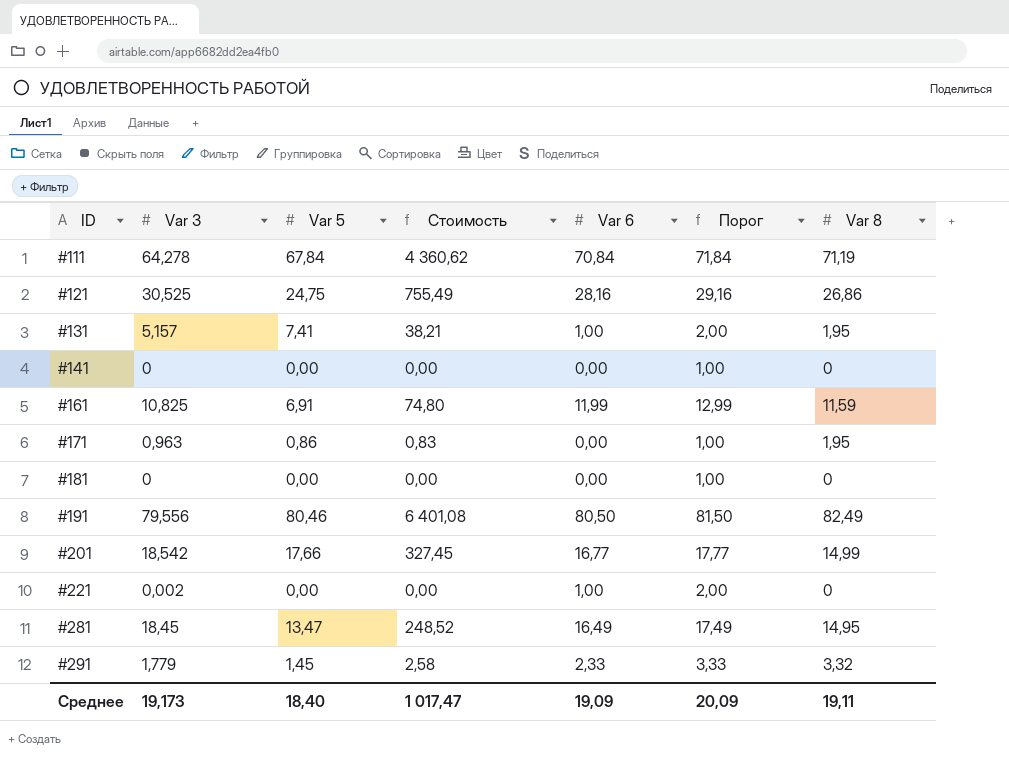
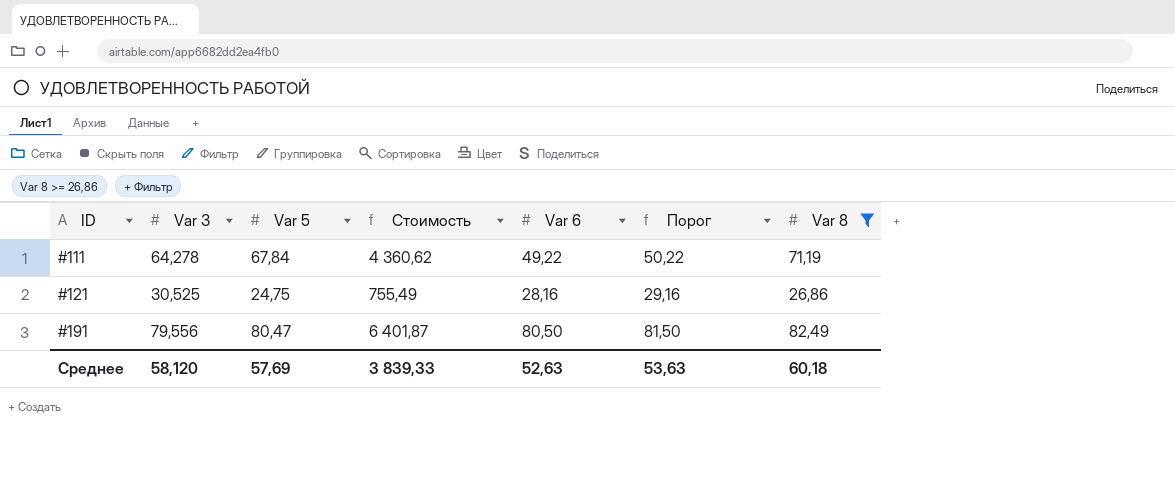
filter: none -> Var 8 >= 26,86
#111 | Var 6: 70,84 -> 49,22
#111 | Порог: 71,84 -> 50,22
#191 | Var 5: 80,46 -> 80,47
#191 | Стоимость: 6 401,08 -> 6 401,87
Среднее | Var 3: 19,173 -> 58,120
Среднее | Var 5: 18,40 -> 57,69
Среднее | Стоимость: 1 017,47 -> 3 839,33
Среднее | Var 6: 19,09 -> 52,63
Среднее | Порог: 20,09 -> 53,63
Среднее | Var 8: 19,11 -> 60,18

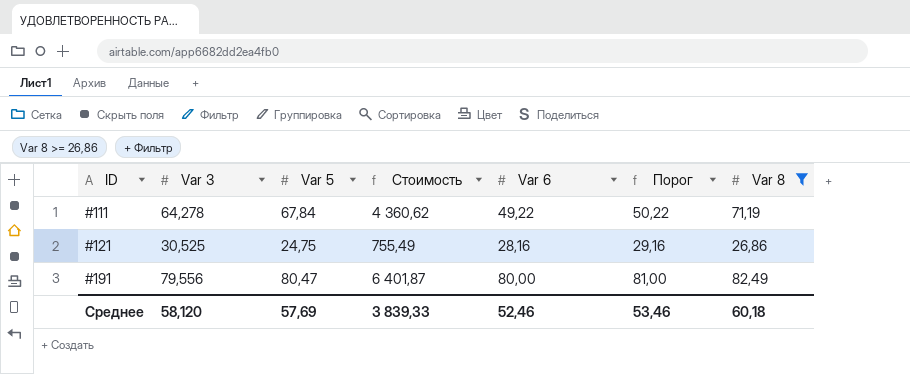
#191 | Var 6: 80,50 -> 80,00
#191 | Порог: 81,50 -> 81,00
Среднее | Var 6: 52,63 -> 52,46
Среднее | Порог: 53,63 -> 53,46

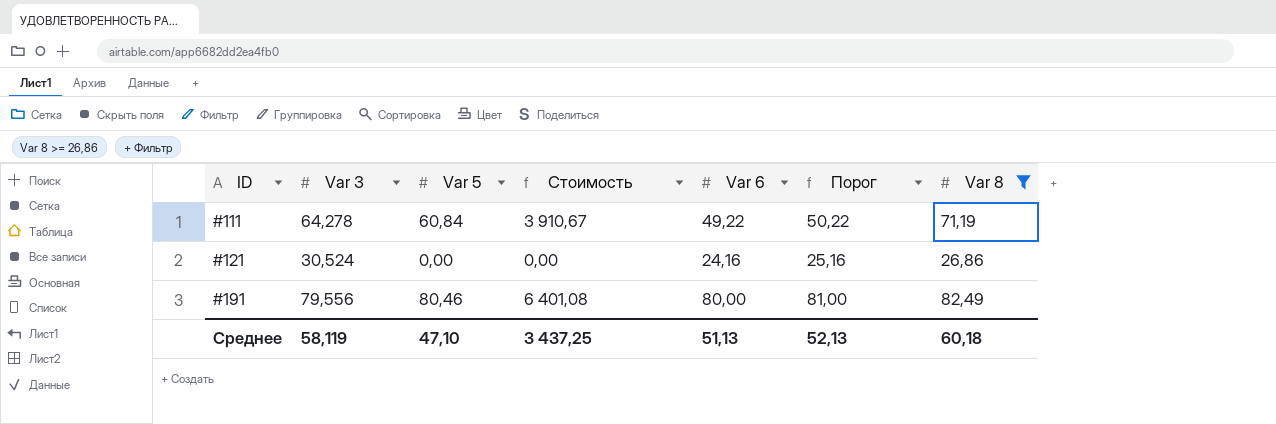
#111 | Var 5: 67,84 -> 60,84
#111 | Стоимость: 4 360,62 -> 3 910,67
#121 | Var 3: 30,525 -> 30,524
#121 | Var 5: 24,75 -> 0,00
#121 | Стоимость: 755,49 -> 0,00
#121 | Var 6: 28,16 -> 24,16
#121 | Порог: 29,16 -> 25,16
#191 | Var 5: 80,47 -> 80,46
#191 | Стоимость: 6 401,87 -> 6 401,08
Среднее | Var 3: 58,120 -> 58,119
Среднее | Var 5: 57,69 -> 47,10
Среднее | Стоимость: 3 839,33 -> 3 437,25
Среднее | Var 6: 52,46 -> 51,13
Среднее | Порог: 53,46 -> 52,13

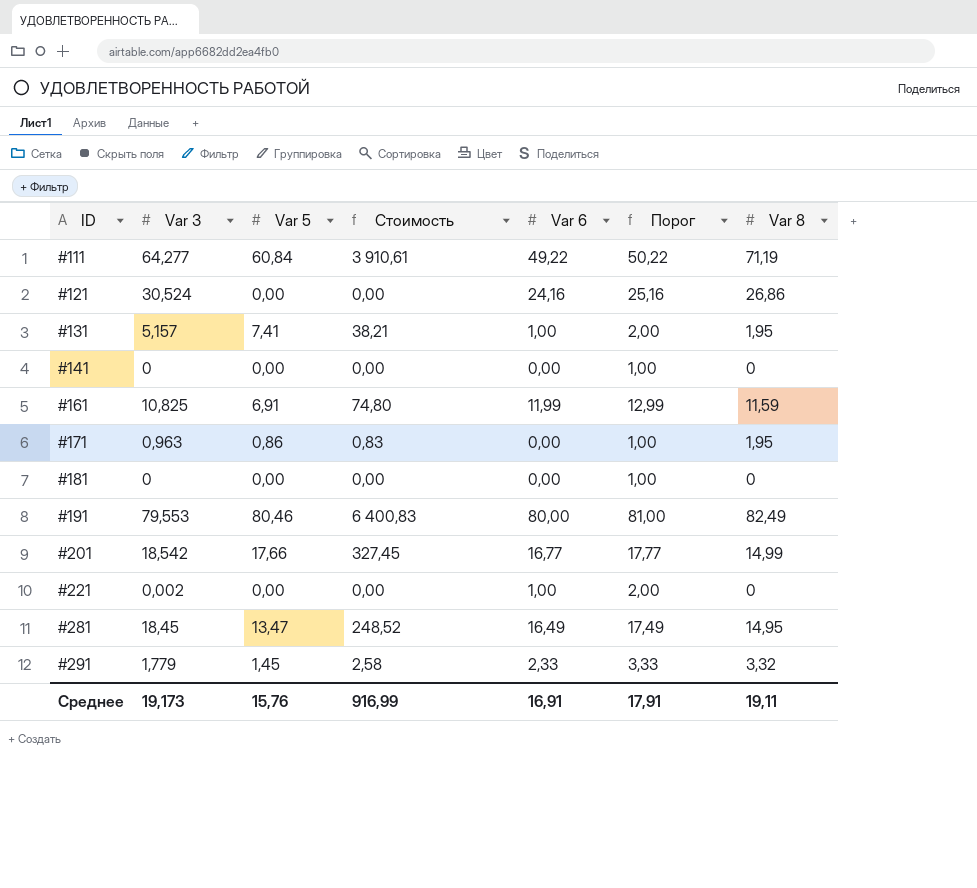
filter: Var 8 >= 26,86 -> none
#111 | Var 3: 64,278 -> 64,277
#111 | Стоимость: 3 910,67 -> 3 910,61
#191 | Var 3: 79,556 -> 79,553
#191 | Стоимость: 6 401,08 -> 6 400,83
Среднее | Var 3: 58,119 -> 19,173
Среднее | Var 5: 47,10 -> 15,76
Среднее | Стоимость: 3 437,25 -> 916,99
Среднее | Var 6: 51,13 -> 16,91
Среднее | Порог: 52,13 -> 17,91
Среднее | Var 8: 60,18 -> 19,11

